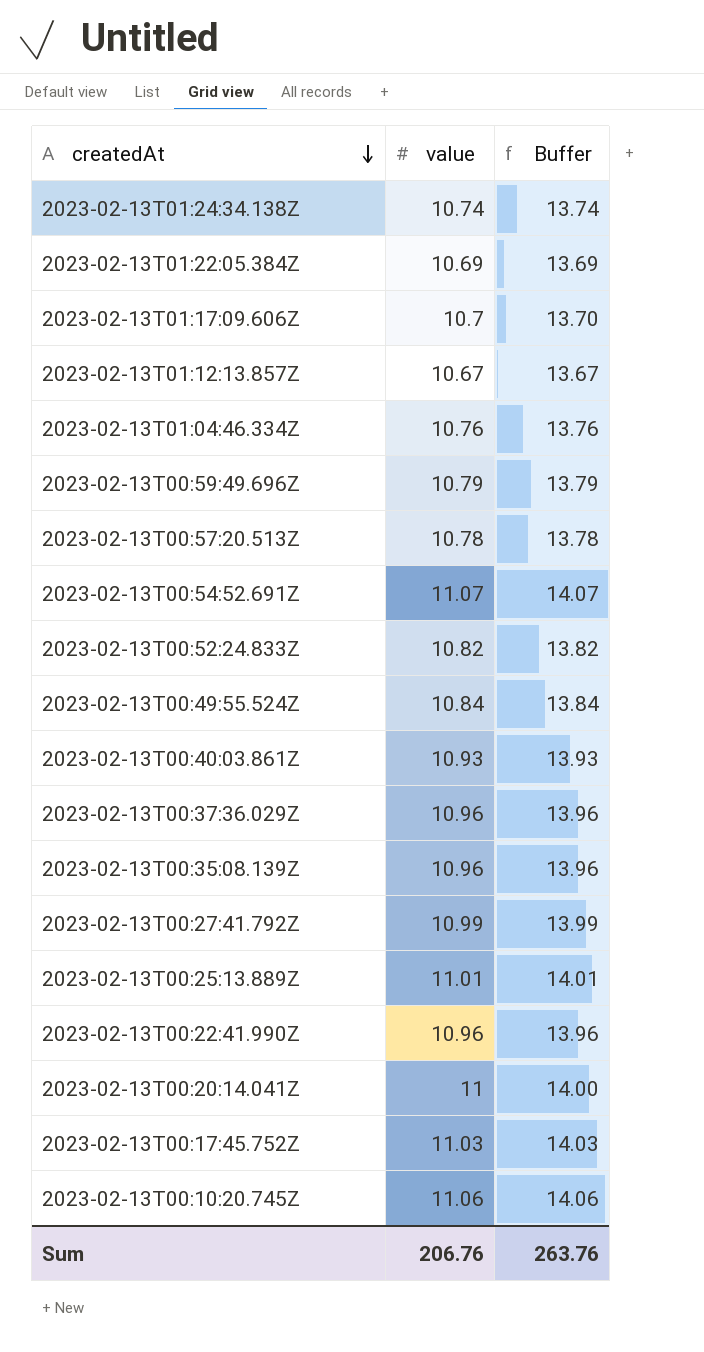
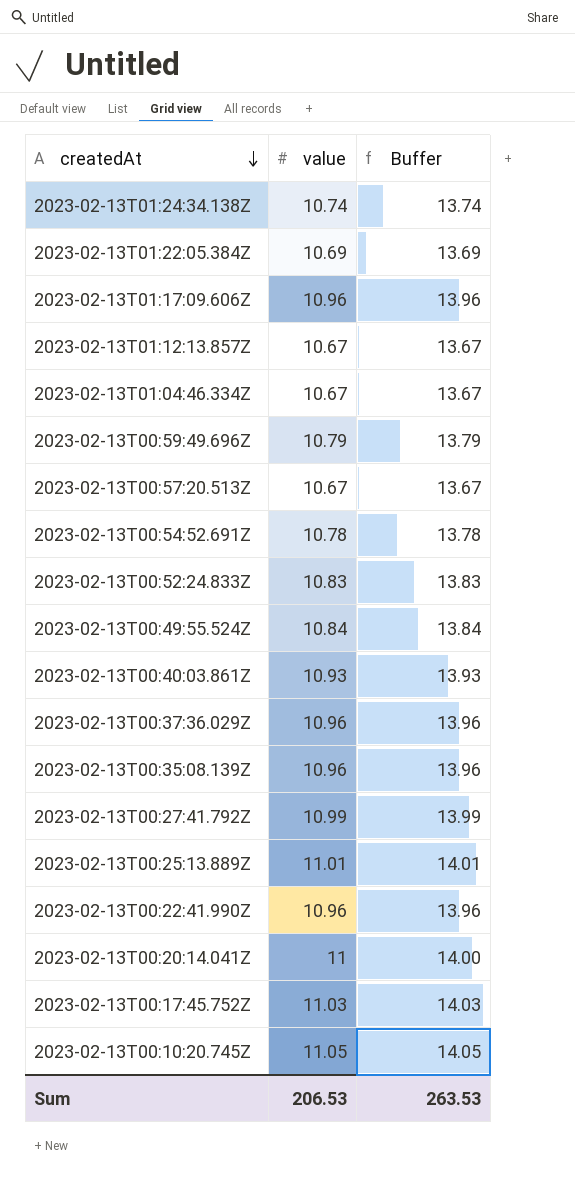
2023-02-13T01:17:09.606Z | value: 10.7 -> 10.96
2023-02-13T01:17:09.606Z | Buffer: 13.70 -> 13.96
2023-02-13T01:04:46.334Z | value: 10.76 -> 10.67
2023-02-13T01:04:46.334Z | Buffer: 13.76 -> 13.67
2023-02-13T00:57:20.513Z | value: 10.78 -> 10.67
2023-02-13T00:57:20.513Z | Buffer: 13.78 -> 13.67
2023-02-13T00:54:52.691Z | value: 11.07 -> 10.78
2023-02-13T00:54:52.691Z | Buffer: 14.07 -> 13.78
2023-02-13T00:52:24.833Z | value: 10.82 -> 10.83
2023-02-13T00:52:24.833Z | Buffer: 13.82 -> 13.83
2023-02-13T00:10:20.745Z | value: 11.06 -> 11.05
2023-02-13T00:10:20.745Z | Buffer: 14.06 -> 14.05
Sum | value: 206.76 -> 206.53
Sum | Buffer: 263.76 -> 263.53

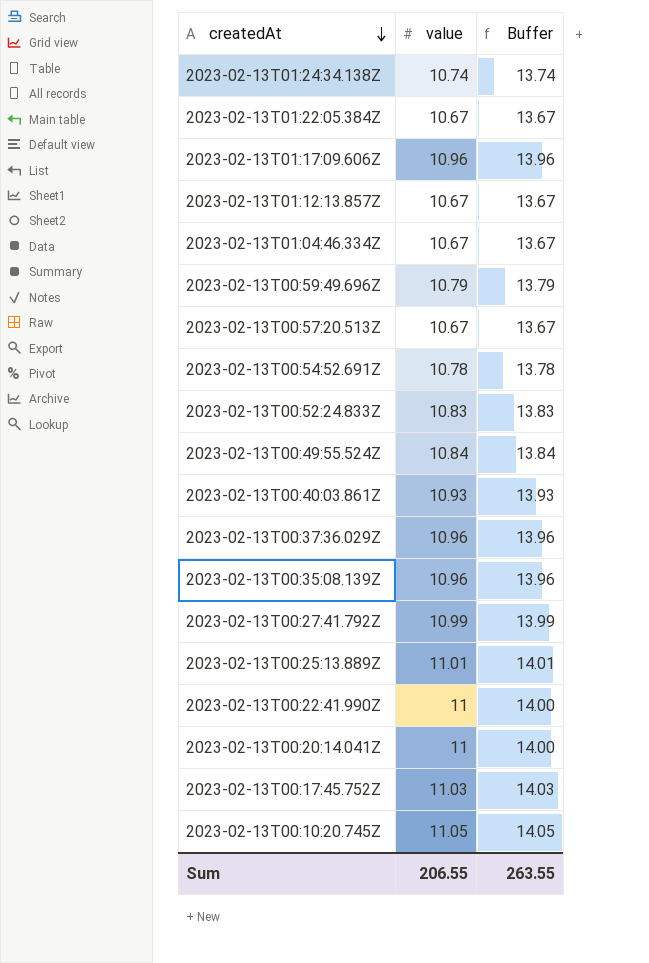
2023-02-13T01:22:05.384Z | value: 10.69 -> 10.67
2023-02-13T01:22:05.384Z | Buffer: 13.69 -> 13.67
2023-02-13T00:22:41.990Z | value: 10.96 -> 11
2023-02-13T00:22:41.990Z | Buffer: 13.96 -> 14.00
Sum | value: 206.53 -> 206.55
Sum | Buffer: 263.53 -> 263.55

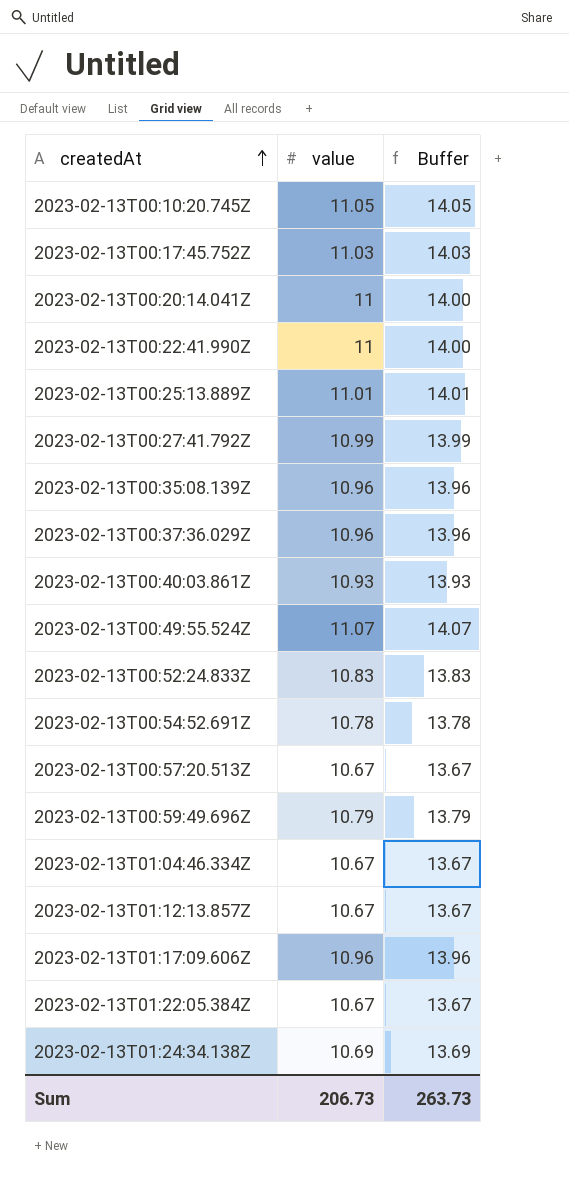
row order: createdAt descending -> createdAt ascending
2023-02-13T00:49:55.524Z | value: 10.84 -> 11.07
2023-02-13T00:49:55.524Z | Buffer: 13.84 -> 14.07
2023-02-13T01:24:34.138Z | value: 10.74 -> 10.69
2023-02-13T01:24:34.138Z | Buffer: 13.74 -> 13.69
Sum | value: 206.55 -> 206.73
Sum | Buffer: 263.55 -> 263.73

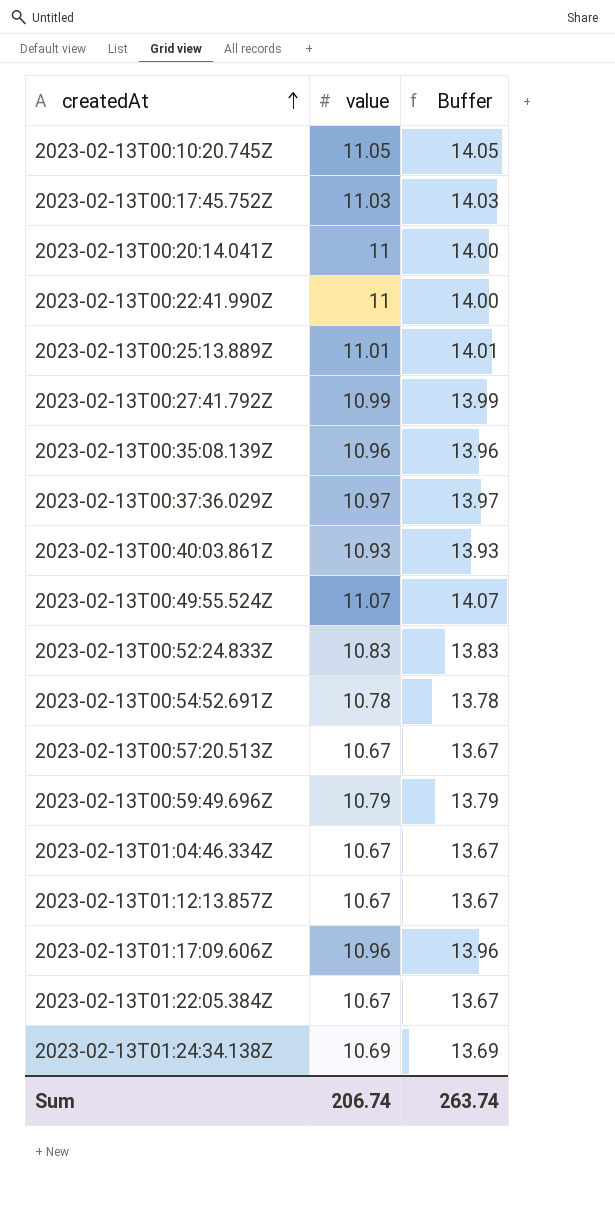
2023-02-13T00:37:36.029Z | value: 10.96 -> 10.97
2023-02-13T00:37:36.029Z | Buffer: 13.96 -> 13.97
Sum | value: 206.73 -> 206.74
Sum | Buffer: 263.73 -> 263.74

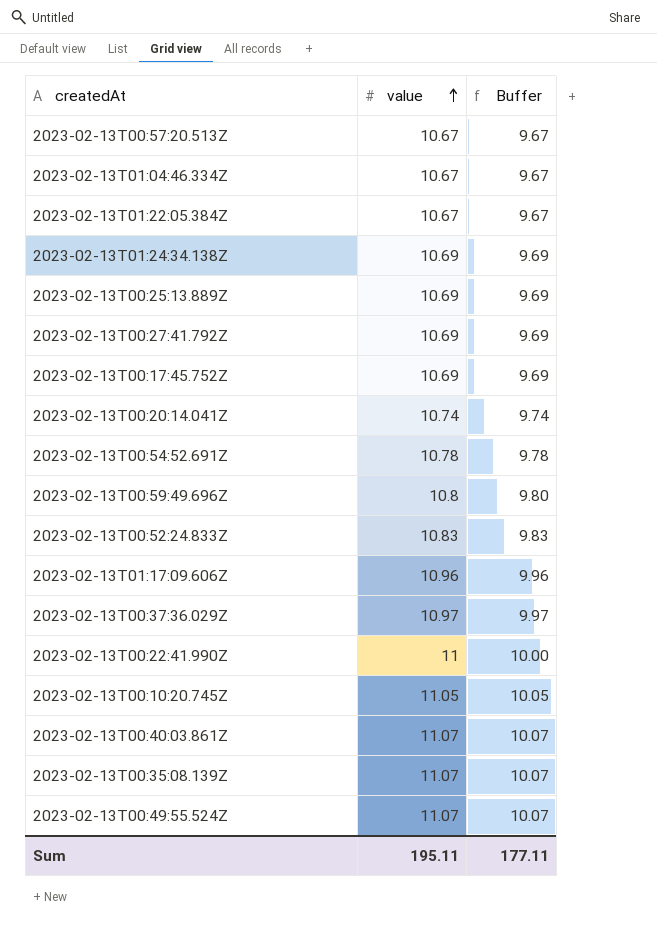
row order: createdAt ascending -> value ascending
column Buffer | formula: [value] + 3 -> [value] - 1
row 2023-02-13T01:12:13.857Z: 10.67 | 13.67 -> none
2023-02-13T00:25:13.889Z | value: 11.01 -> 10.69
2023-02-13T00:27:41.792Z | value: 10.99 -> 10.69
2023-02-13T00:17:45.752Z | value: 11.03 -> 10.69
2023-02-13T00:20:14.041Z | value: 11 -> 10.74
2023-02-13T00:59:49.696Z | value: 10.79 -> 10.8
2023-02-13T00:40:03.861Z | value: 10.93 -> 11.07
2023-02-13T00:35:08.139Z | value: 10.96 -> 11.07
Sum | value: 206.74 -> 195.11
Sum | Buffer: 263.74 -> 177.11

